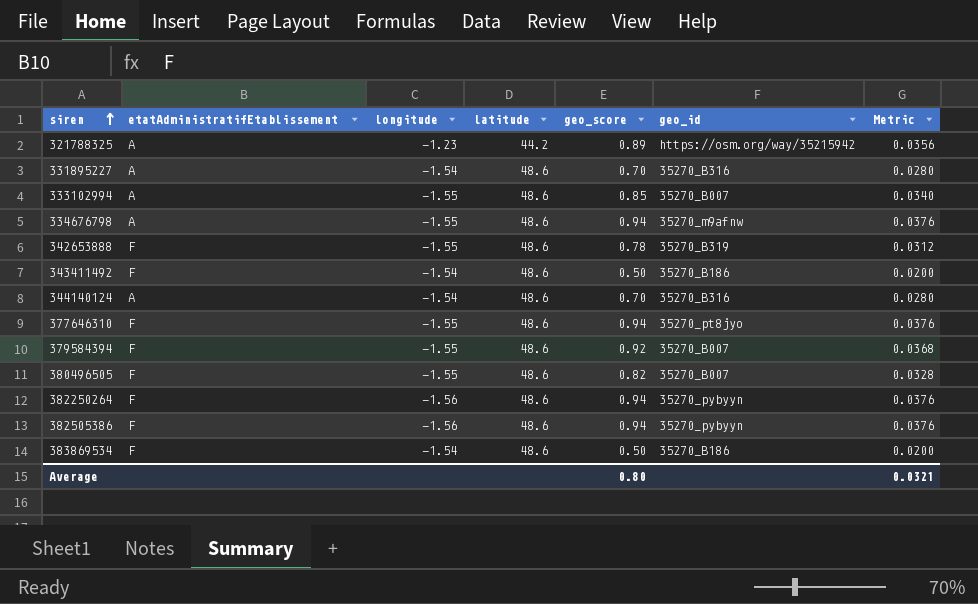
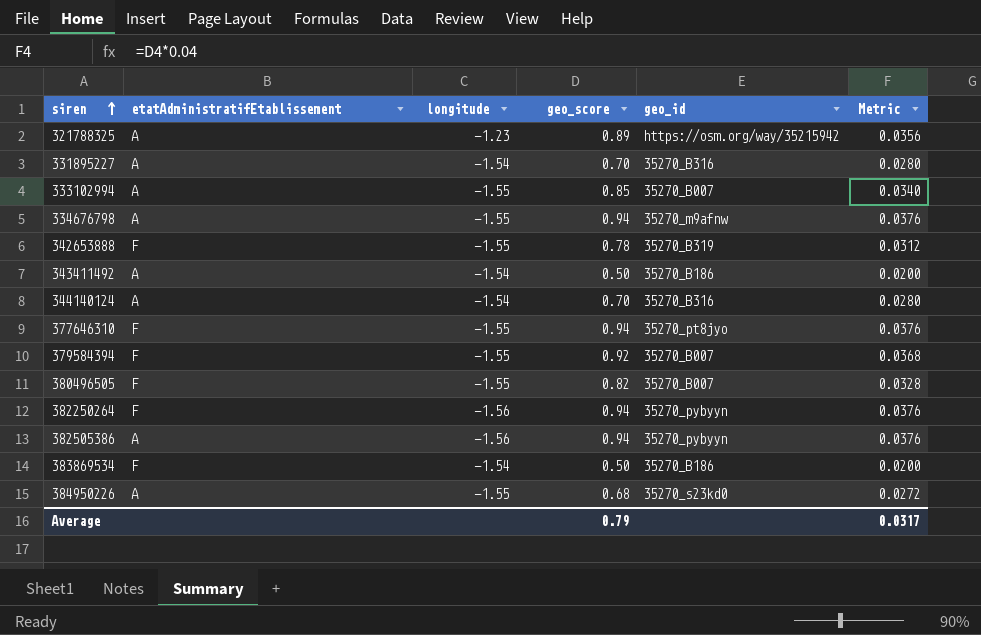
column latitude | position: 4 -> none
343411492 | etatAdministratifEtablissement: F -> A
382505386 | etatAdministratifEtablissement: F -> A
row 384950226: none -> A | -1.55 | 0.68 | 35270_s23kd0 | 0.0272
Average | geo_score: 0.80 -> 0.79
Average | Metric: 0.0321 -> 0.0317

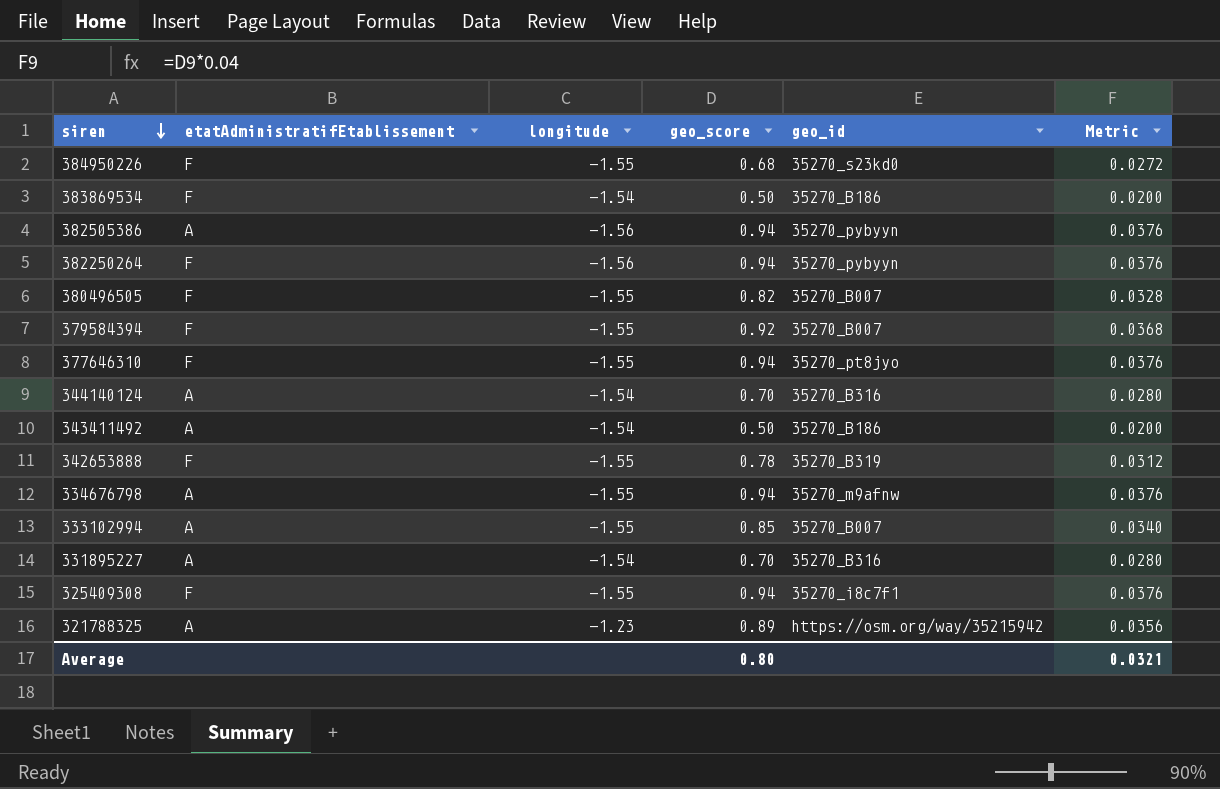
row order: siren ascending -> siren descending
384950226 | etatAdministratifEtablissement: A -> F
row 325409308: none -> F | -1.55 | 0.94 | 35270_i8c7f1 | 0.0376
Average | geo_score: 0.79 -> 0.80
Average | Metric: 0.0317 -> 0.0321

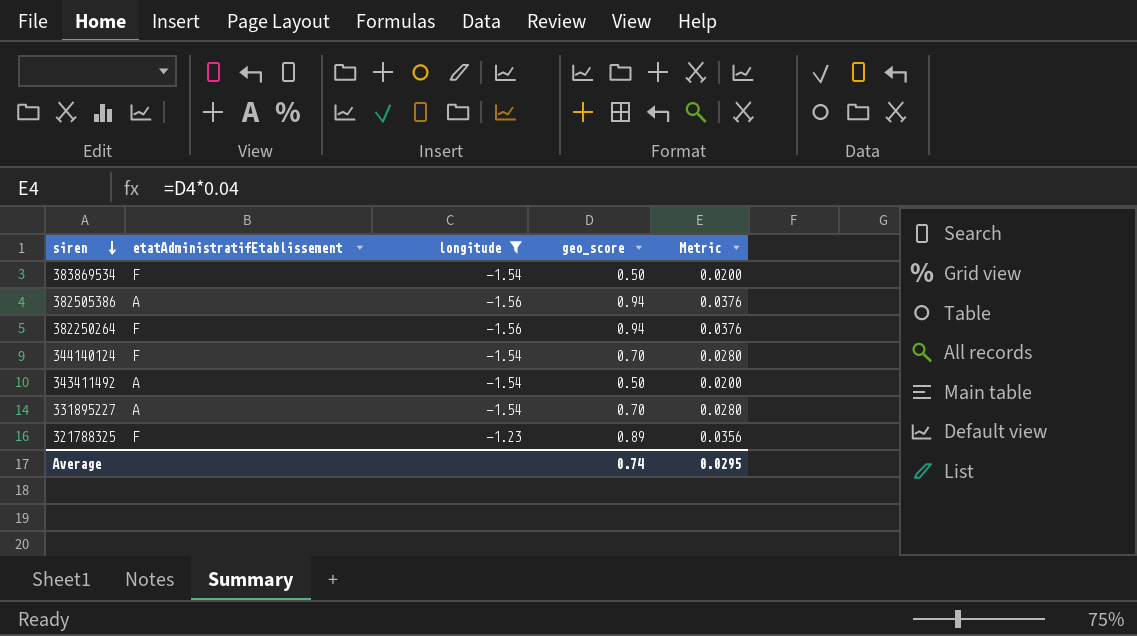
filter: none -> longitude != -1.55
column geo_id | position: 5 -> none
344140124 | etatAdministratifEtablissement: A -> F
321788325 | etatAdministratifEtablissement: A -> F
Average | geo_score: 0.80 -> 0.74
Average | Metric: 0.0321 -> 0.0295

